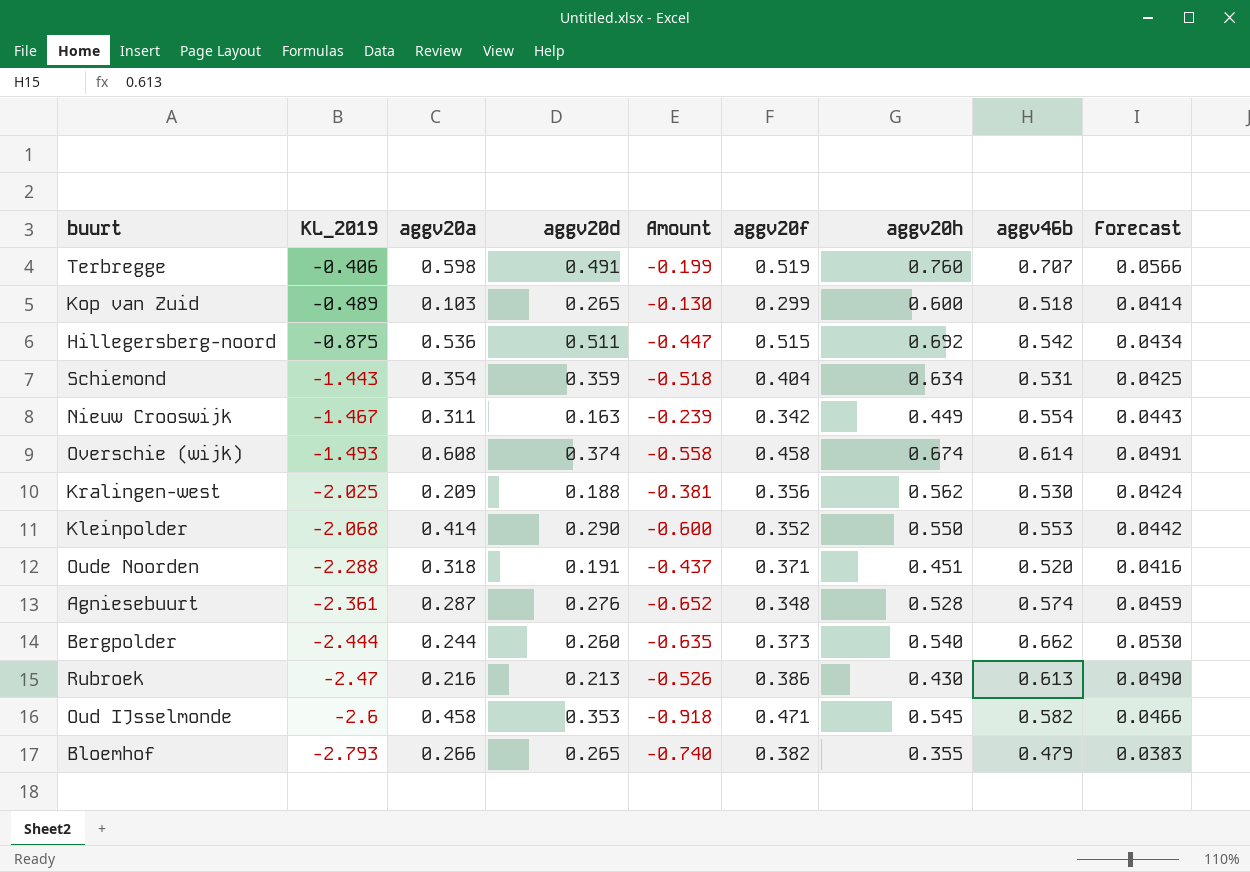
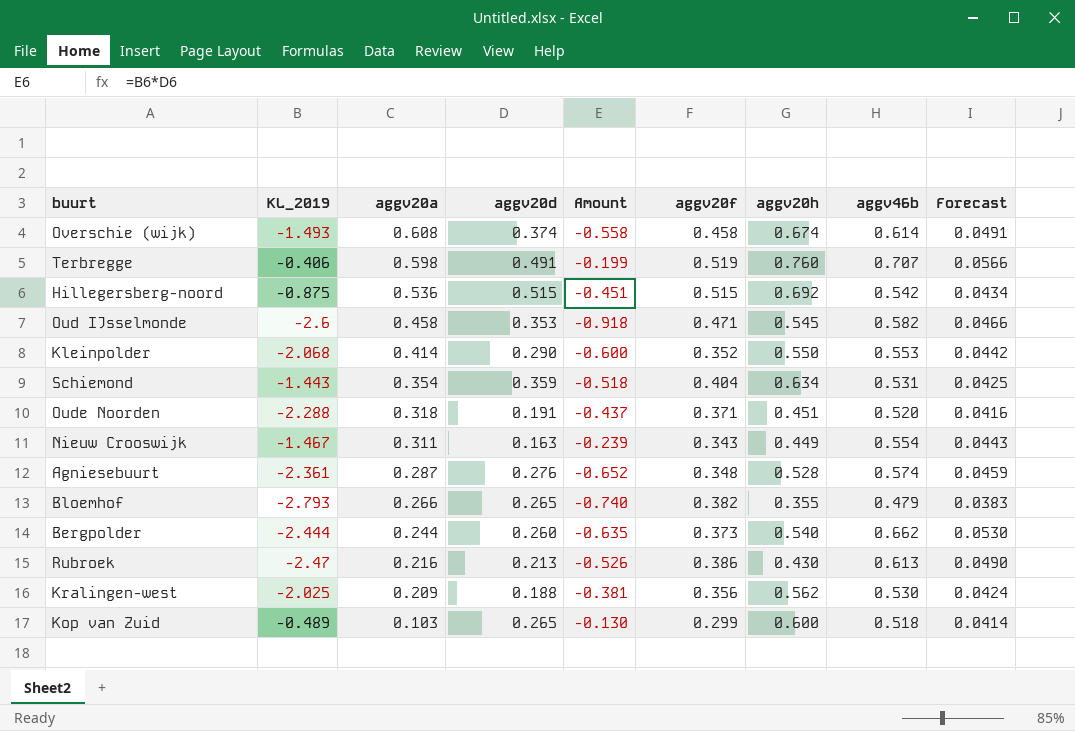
row order: KL_2019 descending -> aggv20a descending
Hillegersberg-noord | aggv20d: 0.511 -> 0.515
Hillegersberg-noord | Amount: -0.447 -> -0.451
Nieuw Crooswijk | aggv20f: 0.342 -> 0.343

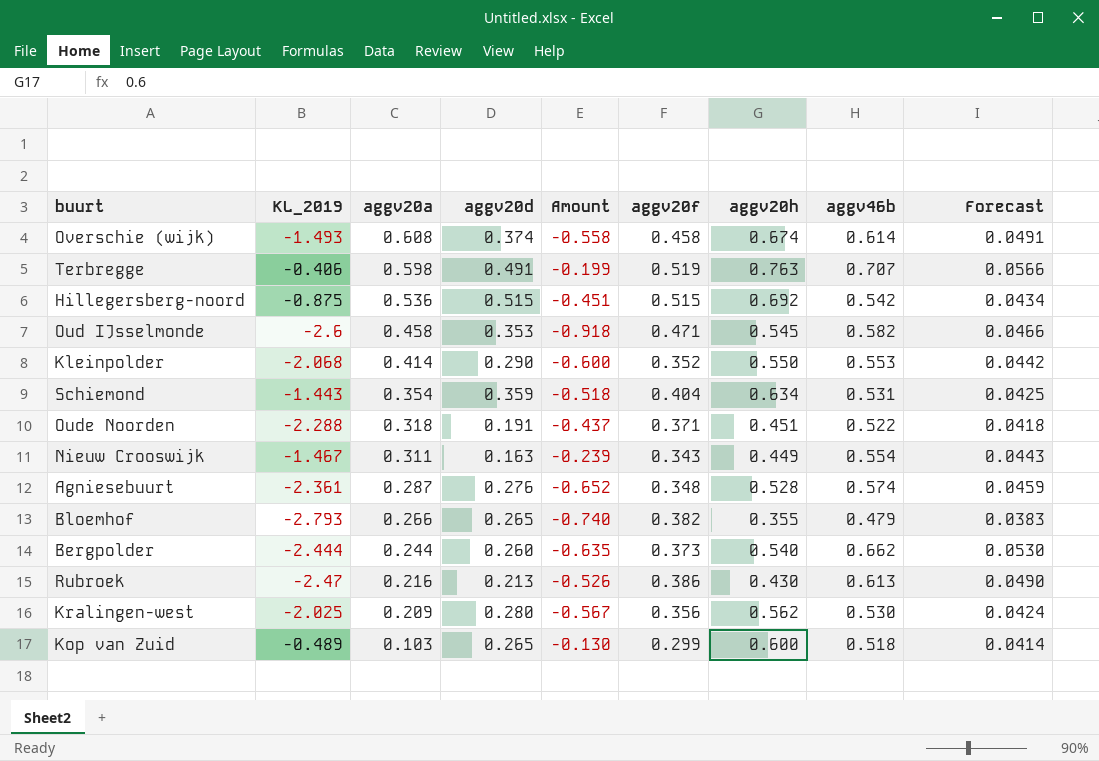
Terbregge | aggv20h: 0.760 -> 0.763
Oude Noorden | aggv46b: 0.520 -> 0.522
Oude Noorden | Forecast: 0.0416 -> 0.0418
Kralingen-west | aggv20d: 0.188 -> 0.280
Kralingen-west | Amount: -0.381 -> -0.567

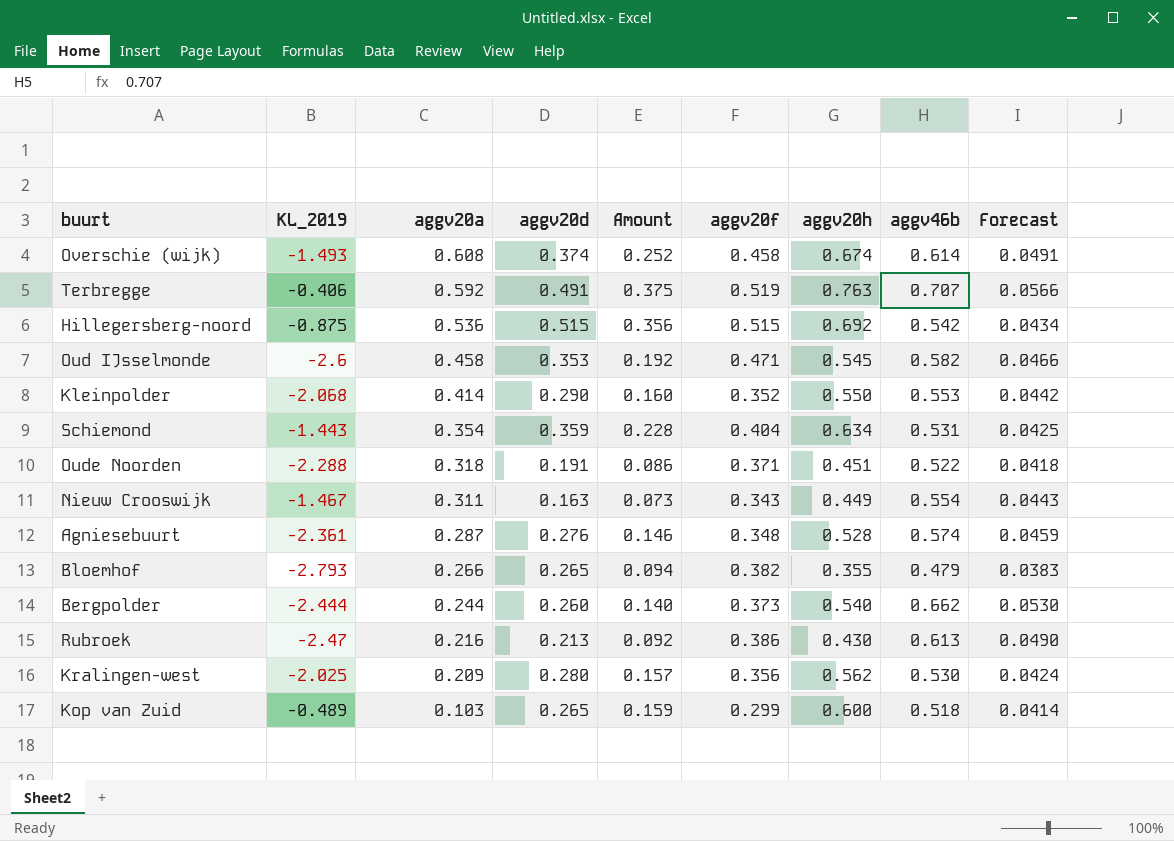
column Amount | formula: [KL_2019] * [aggv20d] -> [aggv20d] * [aggv20h]
Terbregge | aggv20a: 0.598 -> 0.592

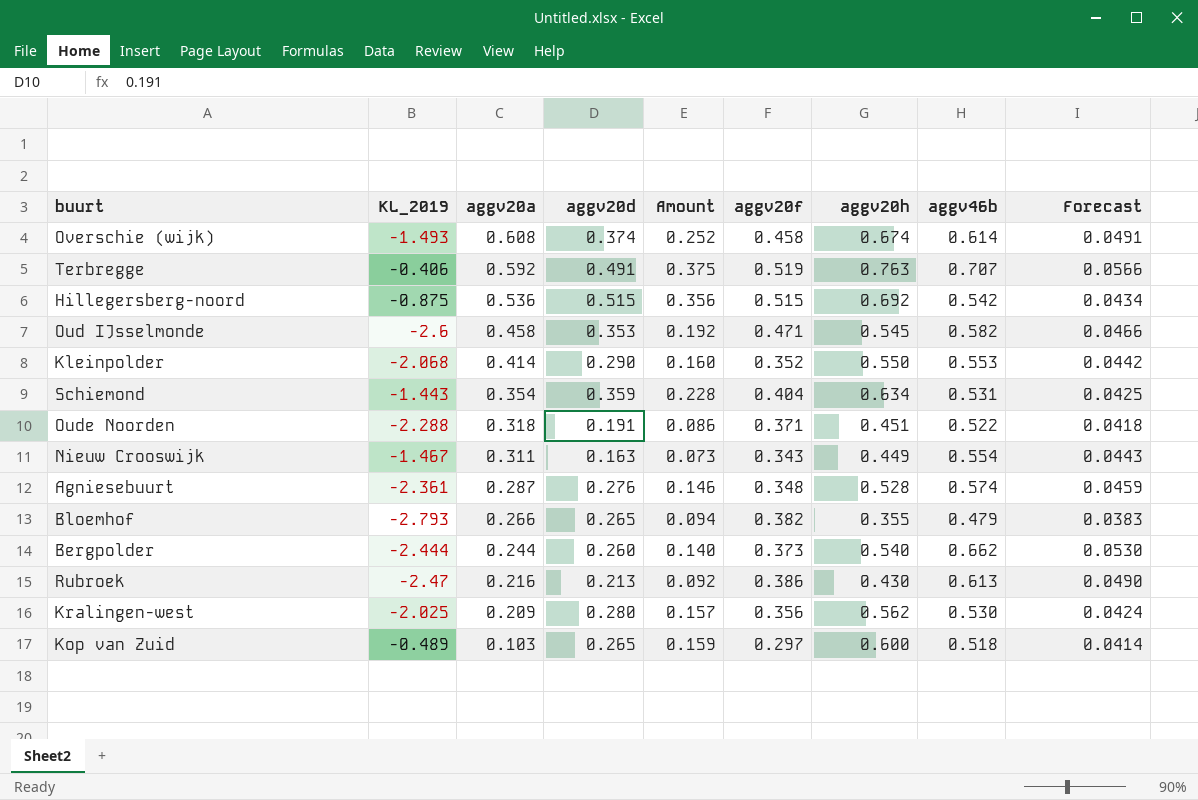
Kop van Zuid | aggv20f: 0.299 -> 0.297

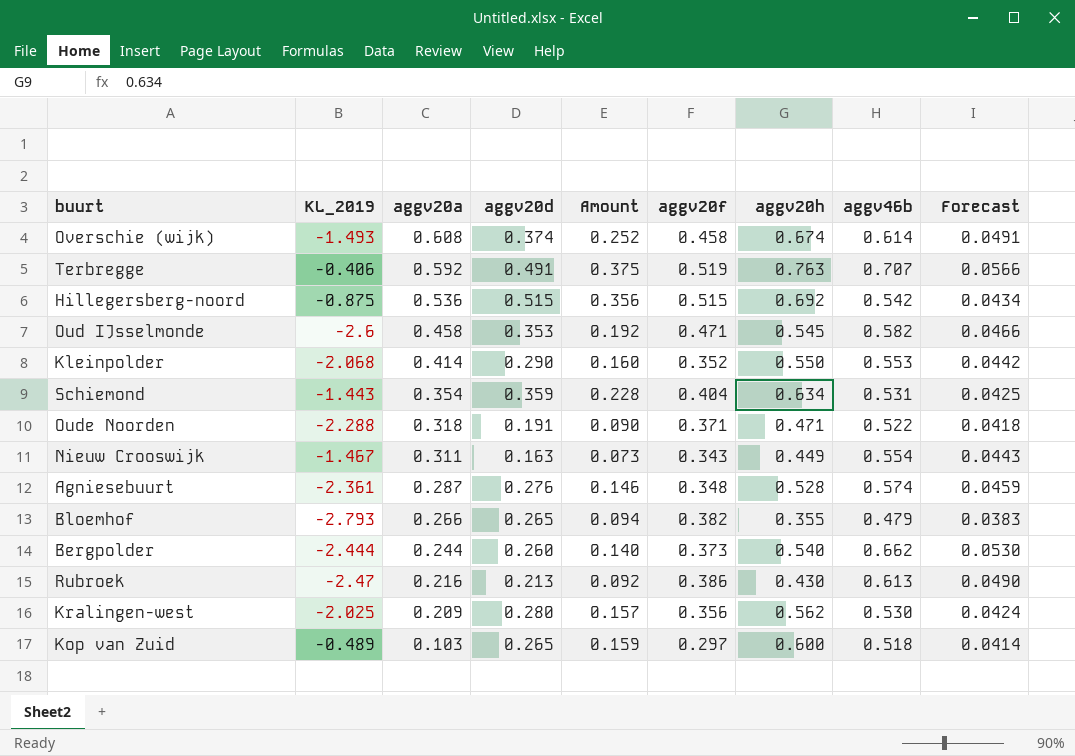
Oude Noorden | Amount: 0.086 -> 0.090
Oude Noorden | aggv20h: 0.451 -> 0.471

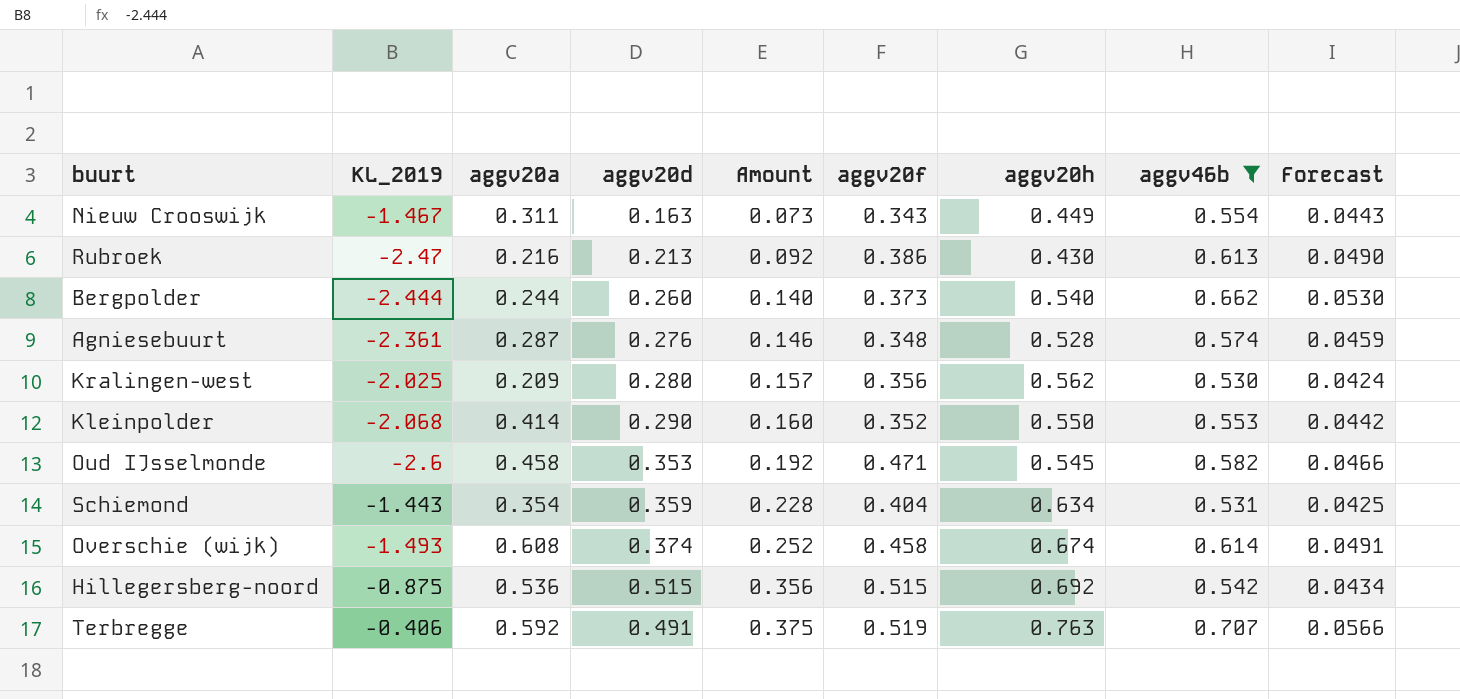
filter: none -> aggv46b >= 0.530
row order: aggv20a descending -> Amount ascending

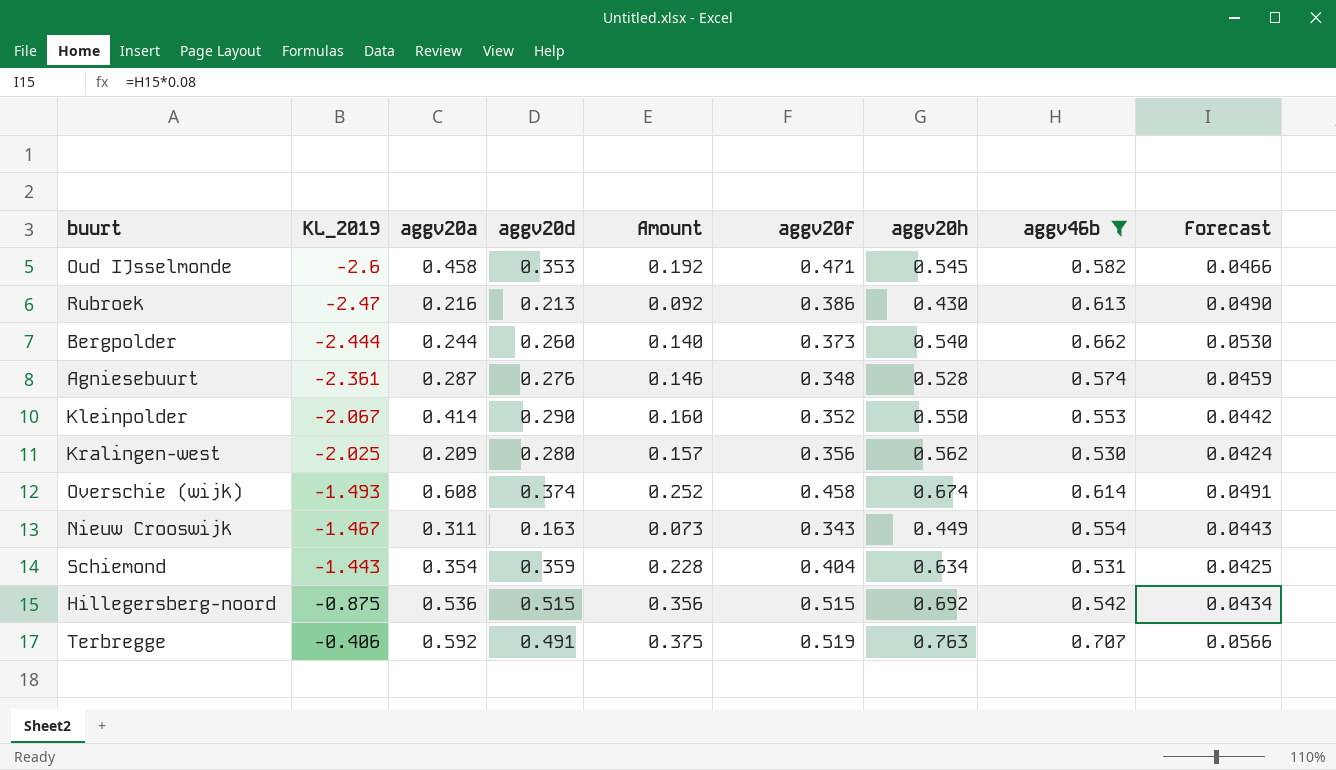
row order: Amount ascending -> KL_2019 ascending
Kleinpolder | KL_2019: -2.068 -> -2.067

